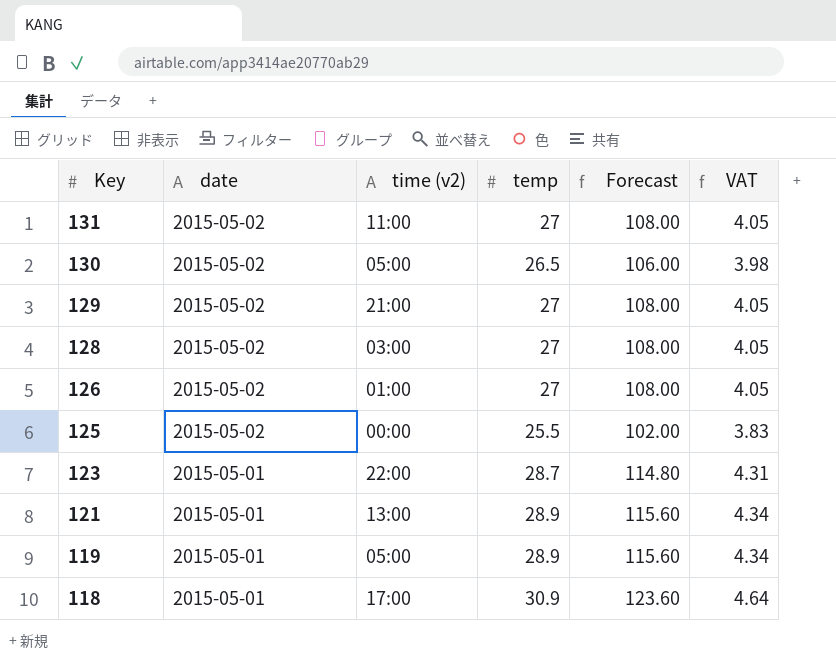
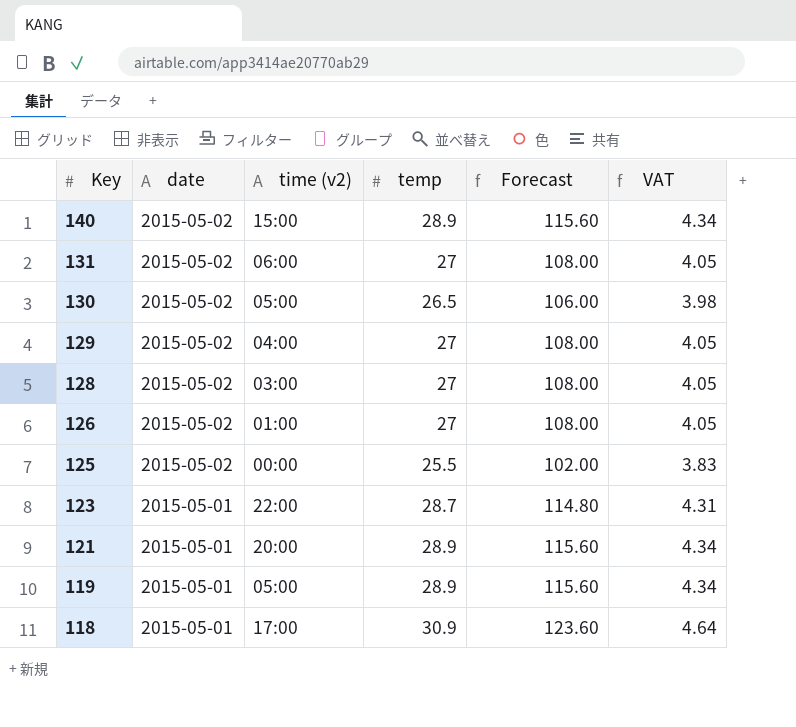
row 140: none -> 2015-05-02 | 15:00 | 28.9 | 115.60 | 4.34
131 | time (v2): 11:00 -> 06:00
129 | time (v2): 21:00 -> 04:00
121 | time (v2): 13:00 -> 20:00

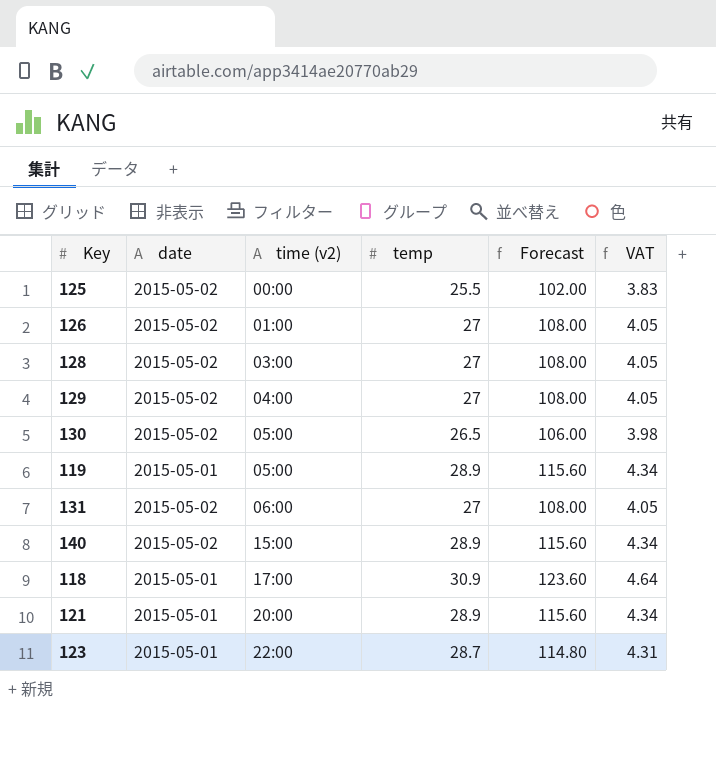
row order: Key descending -> time (v2) ascending

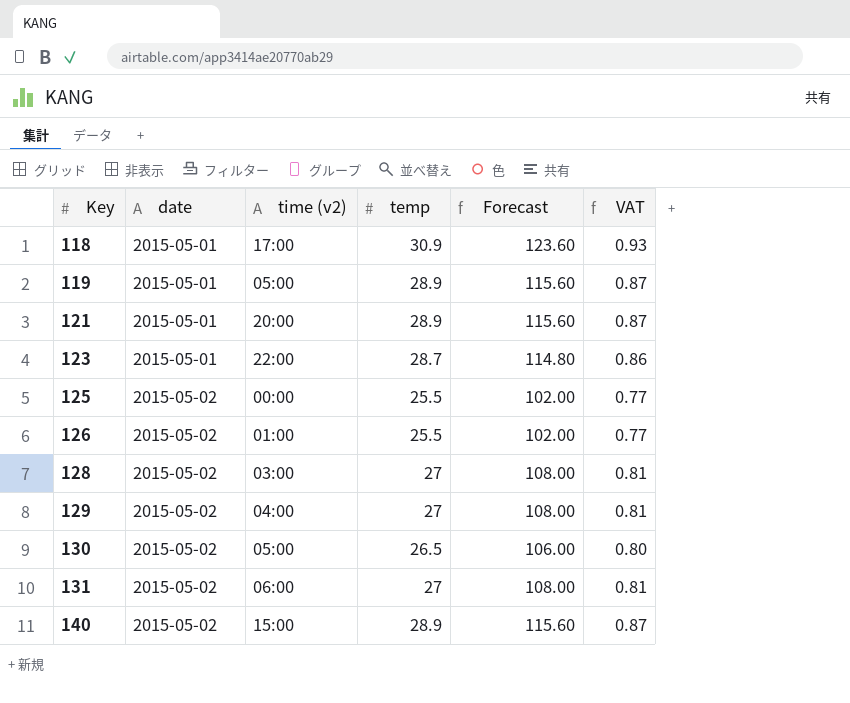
row order: time (v2) ascending -> Key ascending
column VAT | formula: [temp] * 0.15 -> [temp] * 0.03
126 | temp: 27 -> 25.5
126 | Forecast: 108.00 -> 102.00

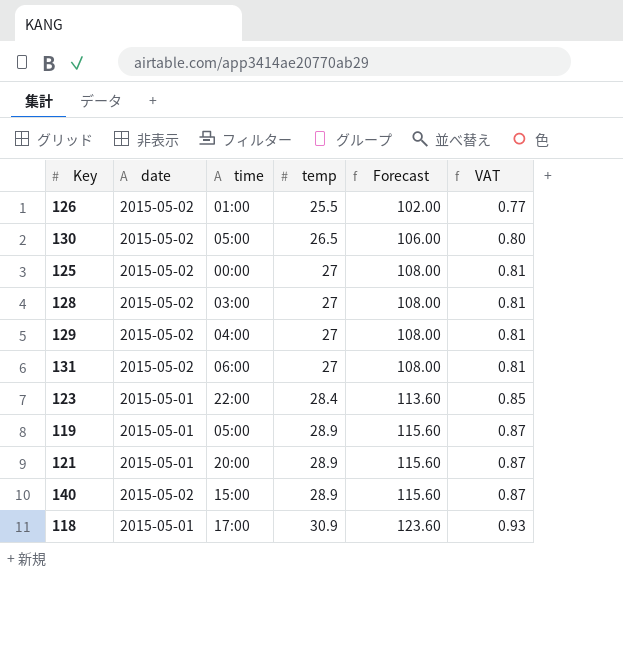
row order: Key ascending -> temp ascending
column name: time (v2) -> time
125 | temp: 25.5 -> 27
125 | Forecast: 102.00 -> 108.00
125 | VAT: 0.77 -> 0.81
123 | temp: 28.7 -> 28.4
123 | Forecast: 114.80 -> 113.60
123 | VAT: 0.86 -> 0.85

